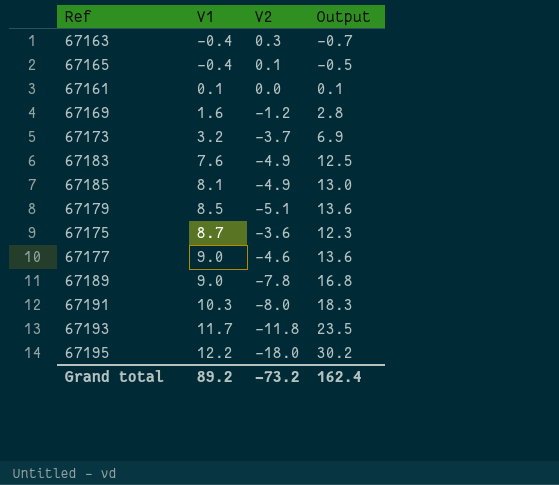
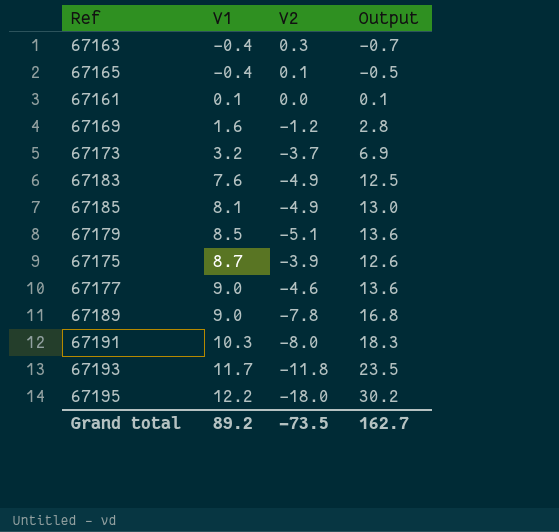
67175 | V2: -3.6 -> -3.9
67175 | Output: 12.3 -> 12.6
Grand total | V2: -73.2 -> -73.5
Grand total | Output: 162.4 -> 162.7

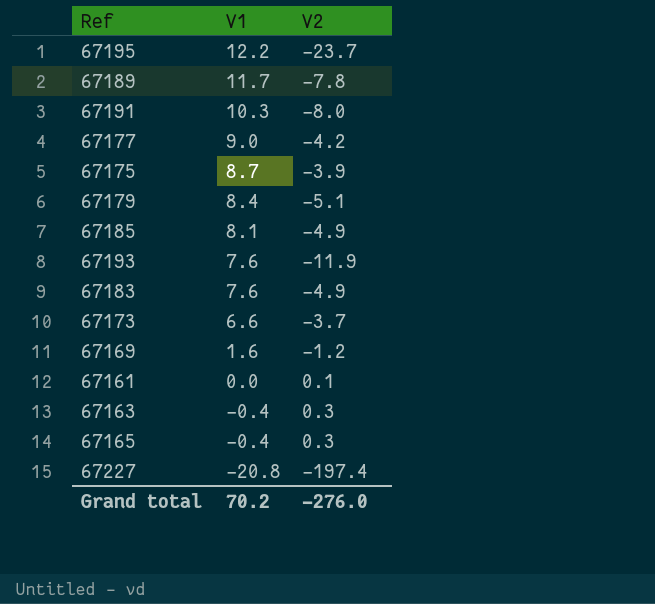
row order: V1 ascending -> V1 descending
column Output | formula: [V1] - [V2] -> none
67195 | V2: -18.0 -> -23.7
67189 | V1: 9.0 -> 11.7
67177 | V2: -4.6 -> -4.2
67179 | V1: 8.5 -> 8.4
67193 | V1: 11.7 -> 7.6
67193 | V2: -11.8 -> -11.9
67173 | V1: 3.2 -> 6.6
67161 | V1: 0.1 -> 0.0
67161 | V2: 0.0 -> 0.1
67165 | V2: 0.1 -> 0.3
row 67227: none -> -20.8 | -197.4
Grand total | V1: 89.2 -> 70.2
Grand total | V2: -73.5 -> -276.0

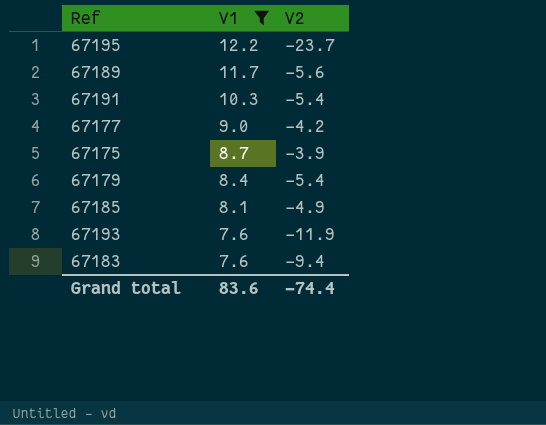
filter: none -> V1 >= 7.6
67189 | V2: -7.8 -> -5.6
67191 | V2: -8.0 -> -5.4
67179 | V2: -5.1 -> -5.4
67183 | V2: -4.9 -> -9.4
Grand total | V1: 70.2 -> 83.6
Grand total | V2: -276.0 -> -74.4

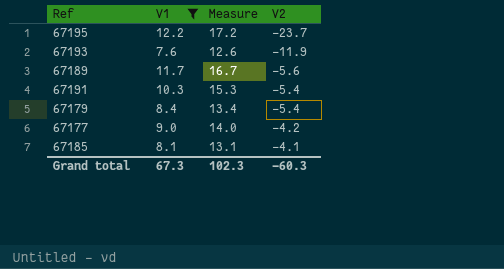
row order: V1 descending -> V2 ascending
column Measure | formula: none -> [V1] + 5
row 67175: 8.7 | -3.9 -> none
row 67183: 7.6 | -9.4 -> none
67185 | V2: -4.9 -> -4.1
Grand total | V1: 83.6 -> 67.3
Grand total | V2: -74.4 -> -60.3

